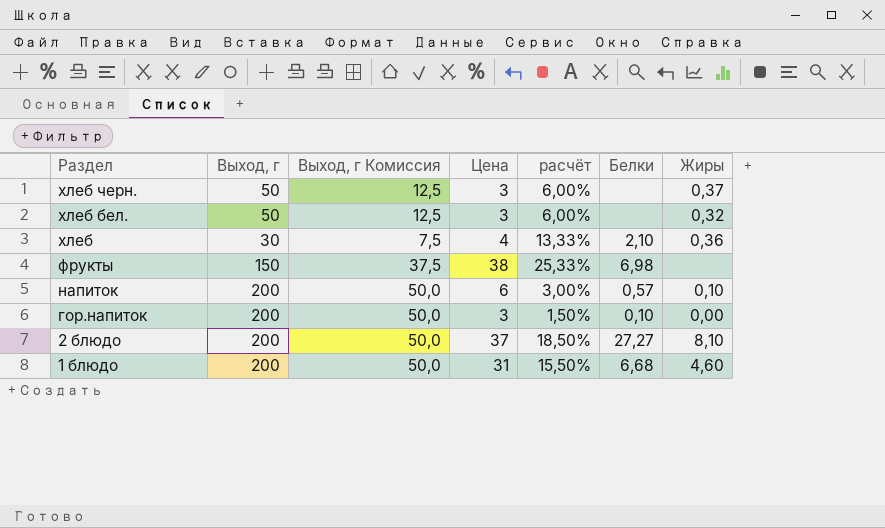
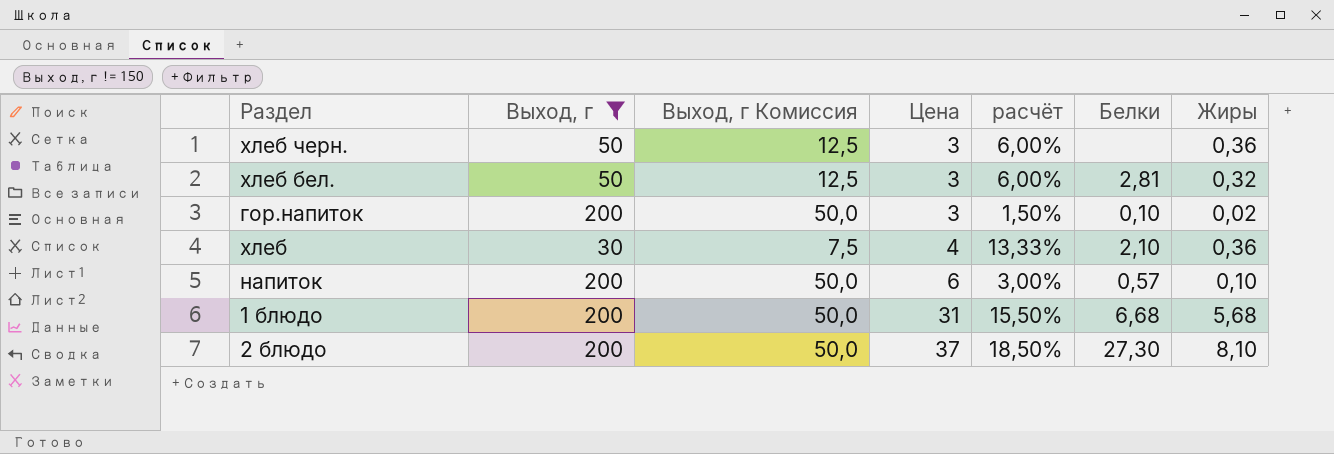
filter: none -> Выход, г != 150
row order: Раздел descending -> Цена ascending
хлеб черн. | Жиры: 0,37 -> 0,36
хлеб бел. | Белки: none -> 2,81
гор.напиток | Жиры: 0,00 -> 0,02
1 блюдо | Жиры: 4,60 -> 5,68
2 блюдо | Белки: 27,27 -> 27,30

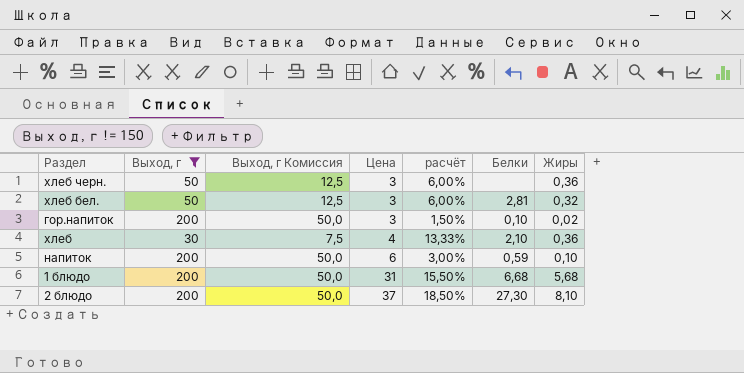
напиток | Белки: 0,57 -> 0,59

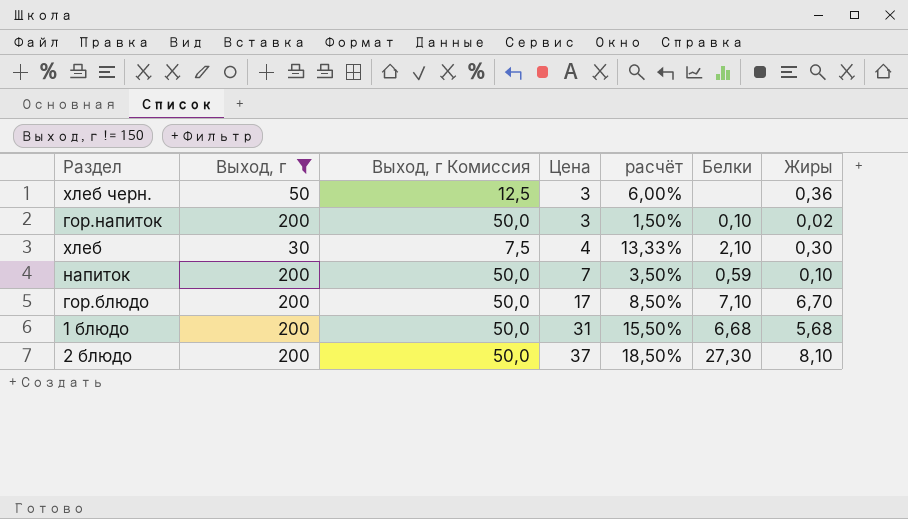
row хлеб бел.: 50 | 12,5 | 3 | 6,00% | 2,81 | 0,32 -> none
хлеб | Жиры: 0,36 -> 0,30
напиток | Цена: 6 -> 7
напиток | расчёт: 3,00% -> 3,50%
row гор.блюдо: none -> 200 | 50,0 | 17 | 8,50% | 7,10 | 6,70

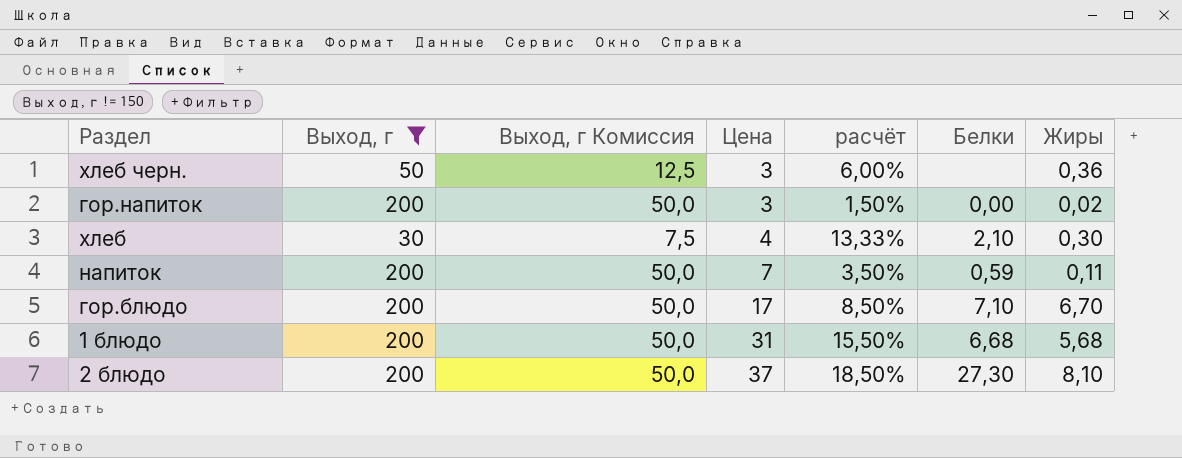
гор.напиток | Белки: 0,10 -> 0,00
напиток | Жиры: 0,10 -> 0,11

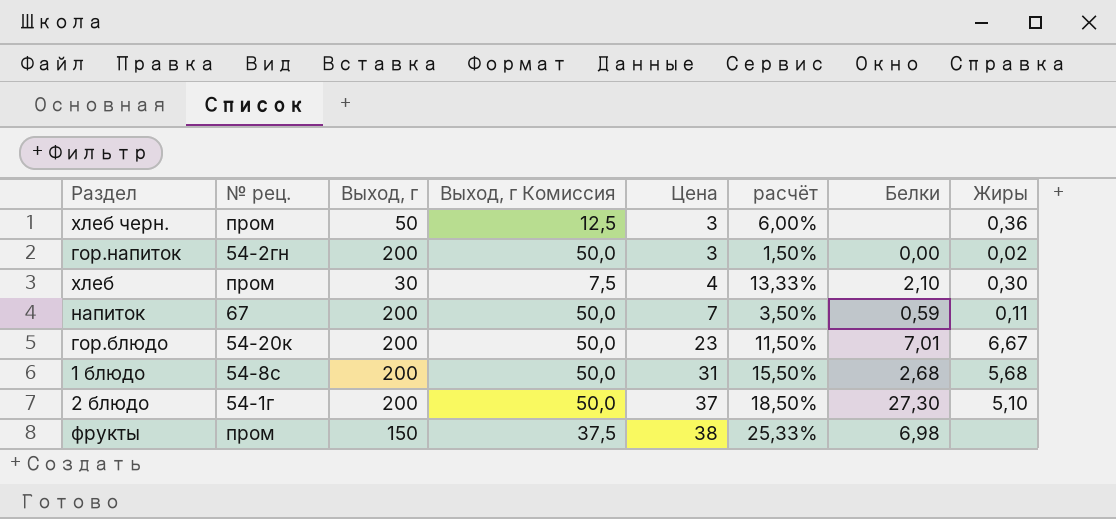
filter: Выход, г != 150 -> none
column № рец. | position: none -> 2
гор.блюдо | Цена: 17 -> 23
гор.блюдо | расчёт: 8,50% -> 11,50%
гор.блюдо | Белки: 7,10 -> 7,01
гор.блюдо | Жиры: 6,70 -> 6,67
1 блюдо | Белки: 6,68 -> 2,68
2 блюдо | Жиры: 8,10 -> 5,10

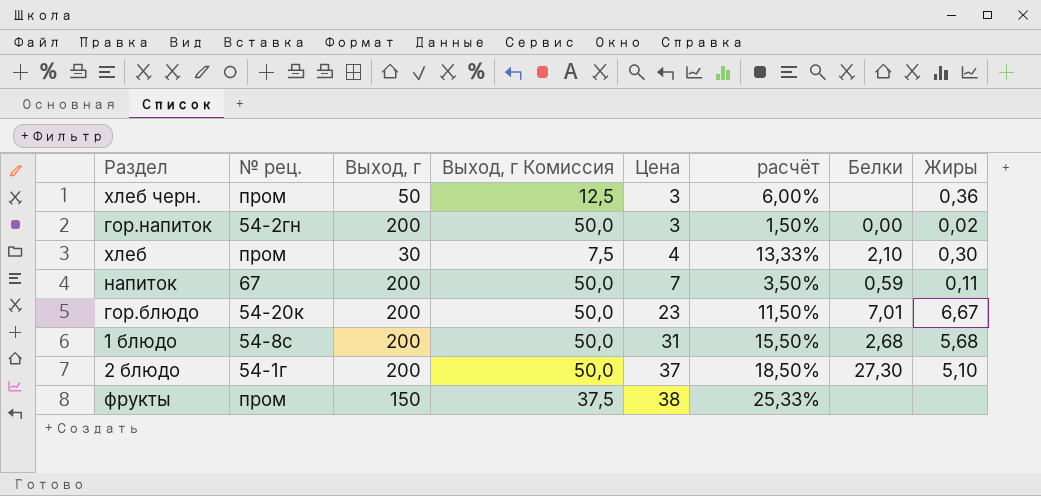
фрукты | Белки: 6,98 -> none

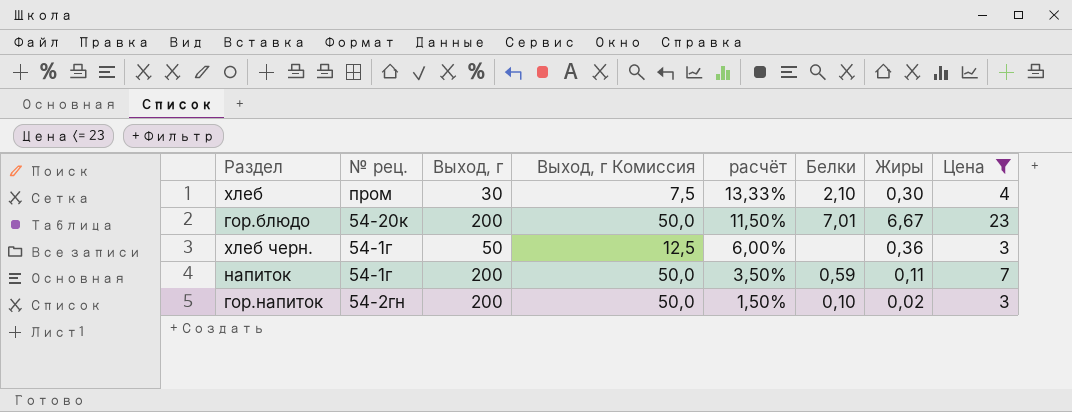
filter: none -> Цена <= 23
row order: Цена ascending -> расчёт descending
column Цена | position: 5 -> 8
хлеб черн. | № рец.: пром -> 54-1г
напиток | № рец.: 67 -> 54-1г
гор.напиток | Белки: 0,00 -> 0,10

